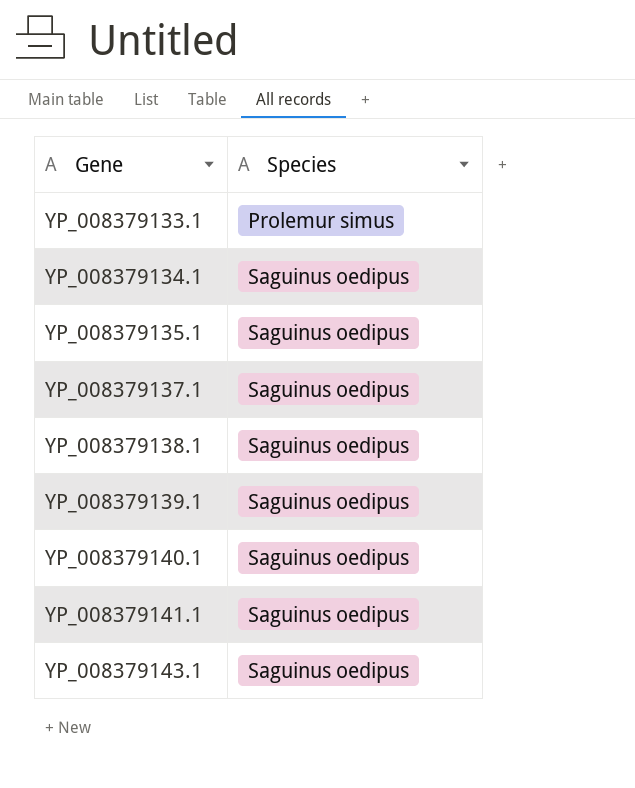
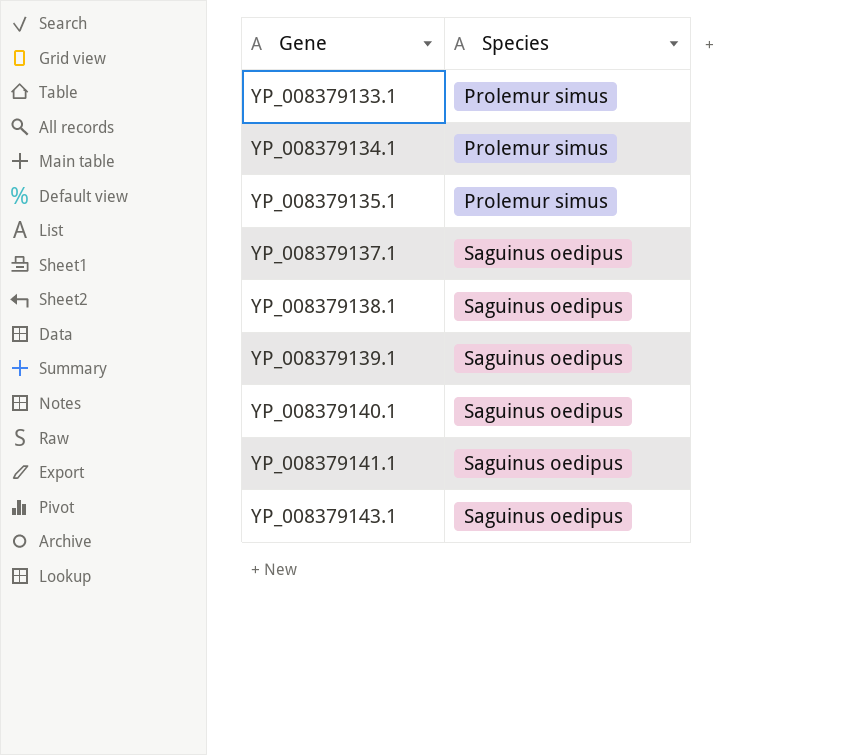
YP_008379134.1 | Species: Saguinus oedipus -> Prolemur simus
YP_008379135.1 | Species: Saguinus oedipus -> Prolemur simus

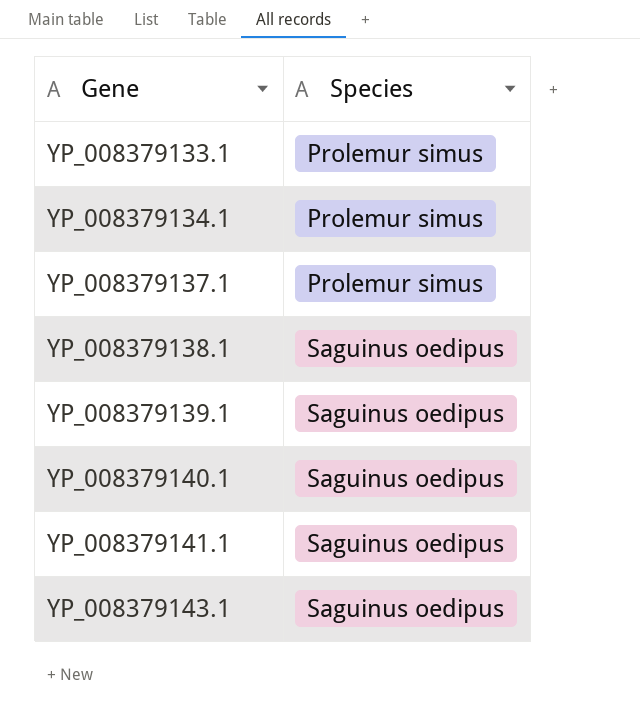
row YP_008379135.1: Prolemur simus -> none
YP_008379137.1 | Species: Saguinus oedipus -> Prolemur simus

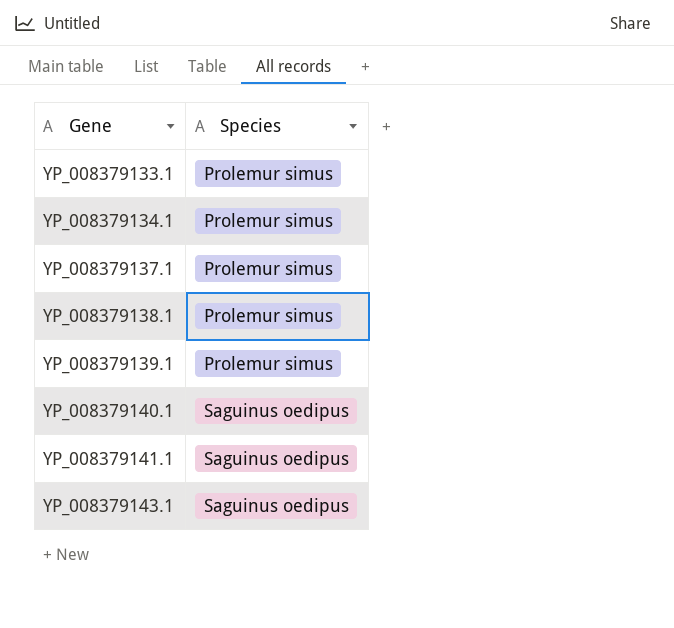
YP_008379138.1 | Species: Saguinus oedipus -> Prolemur simus
YP_008379139.1 | Species: Saguinus oedipus -> Prolemur simus

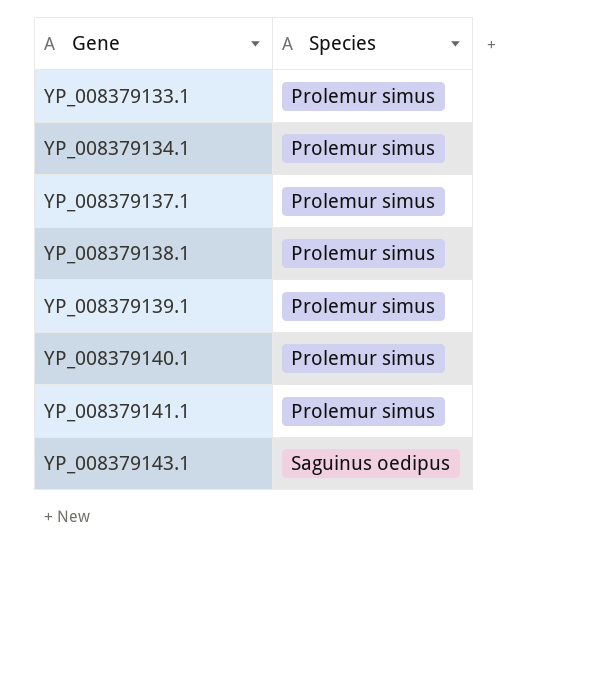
YP_008379140.1 | Species: Saguinus oedipus -> Prolemur simus
YP_008379141.1 | Species: Saguinus oedipus -> Prolemur simus

